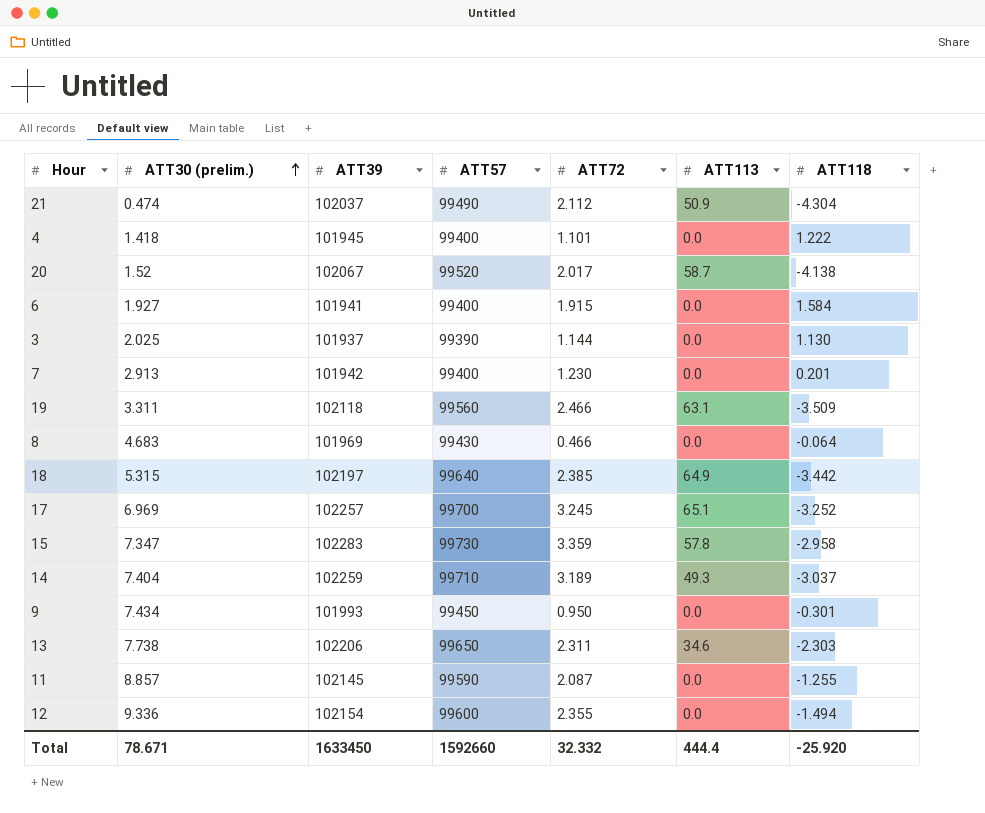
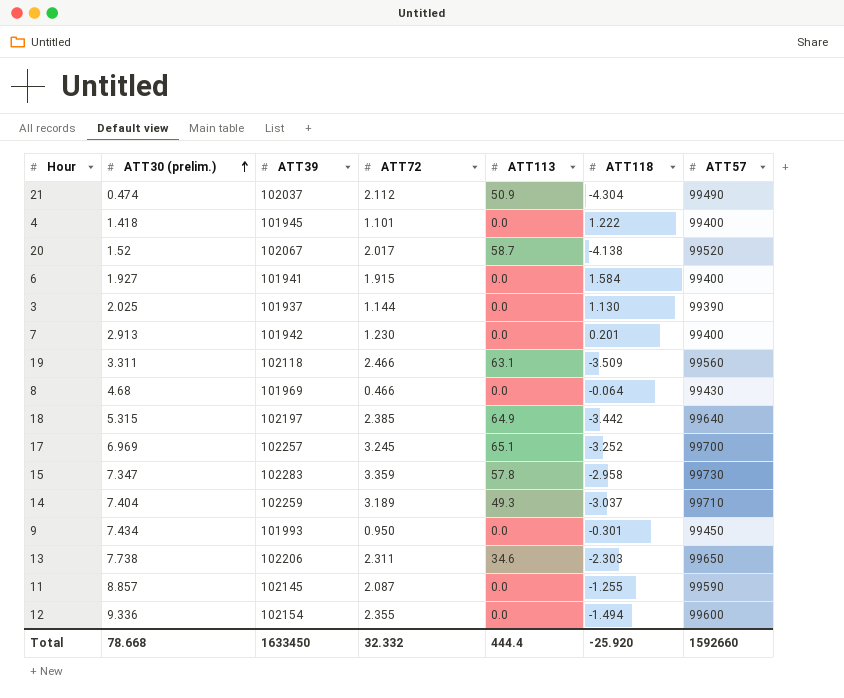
column ATT57 | position: 4 -> 7
8 | ATT30 (prelim.): 4.683 -> 4.68
Total | ATT30 (prelim.): 78.671 -> 78.668

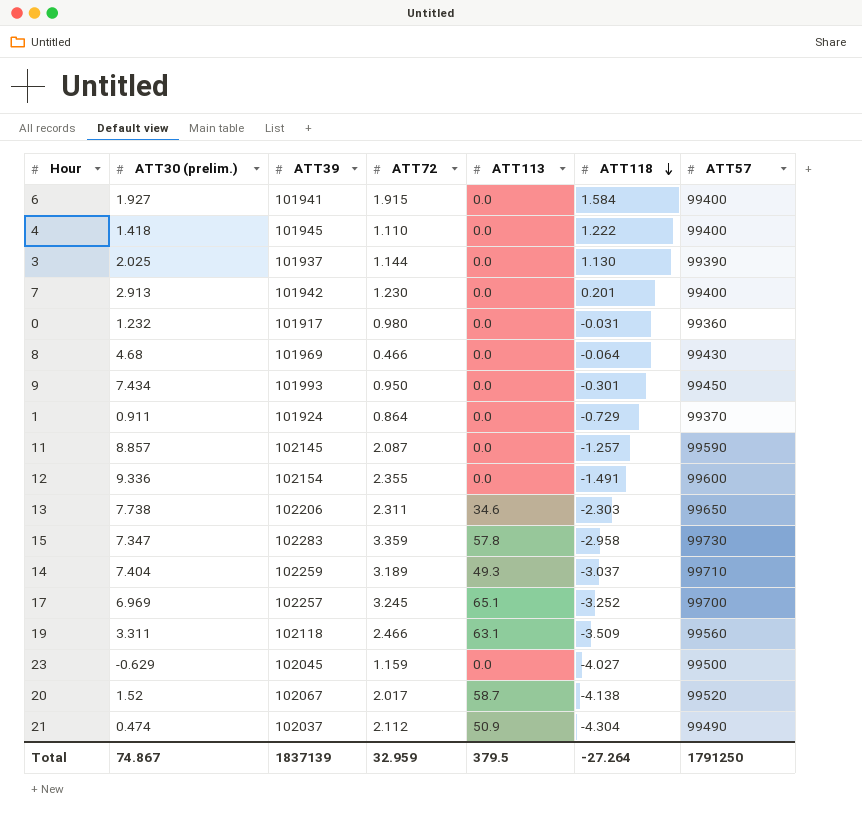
row order: ATT30 (prelim.) ascending -> ATT118 descending
row 18: 5.315 | 102197 | 2.385 | 64.9 | -3.442 | 99640 -> none
4 | ATT72: 1.101 -> 1.110
row 0: none -> 1.232 | 101917 | 0.980 | 0.0 | -0.031 | 99360
row 1: none -> 0.911 | 101924 | 0.864 | 0.0 | -0.729 | 99370
11 | ATT118: -1.255 -> -1.257
12 | ATT118: -1.494 -> -1.491
row 23: none -> -0.629 | 102045 | 1.159 | 0.0 | -4.027 | 99500
Total | ATT30 (prelim.): 78.668 -> 74.867
Total | ATT39: 1633450 -> 1837139
Total | ATT72: 32.332 -> 32.959
Total | ATT113: 444.4 -> 379.5
Total | ATT118: -25.920 -> -27.264
Total | ATT57: 1592660 -> 1791250

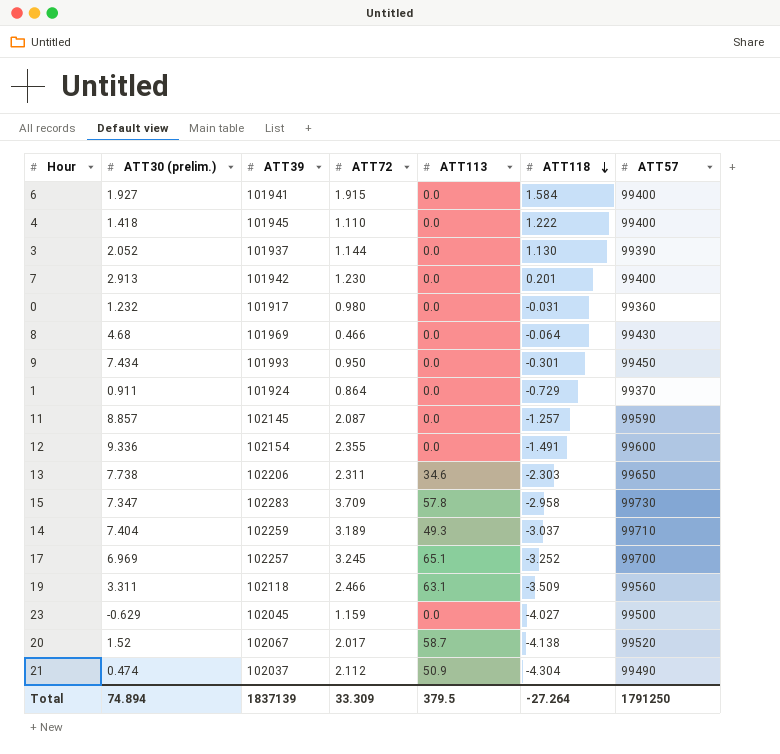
3 | ATT30 (prelim.): 2.025 -> 2.052
15 | ATT72: 3.359 -> 3.709
Total | ATT30 (prelim.): 74.867 -> 74.894
Total | ATT72: 32.959 -> 33.309

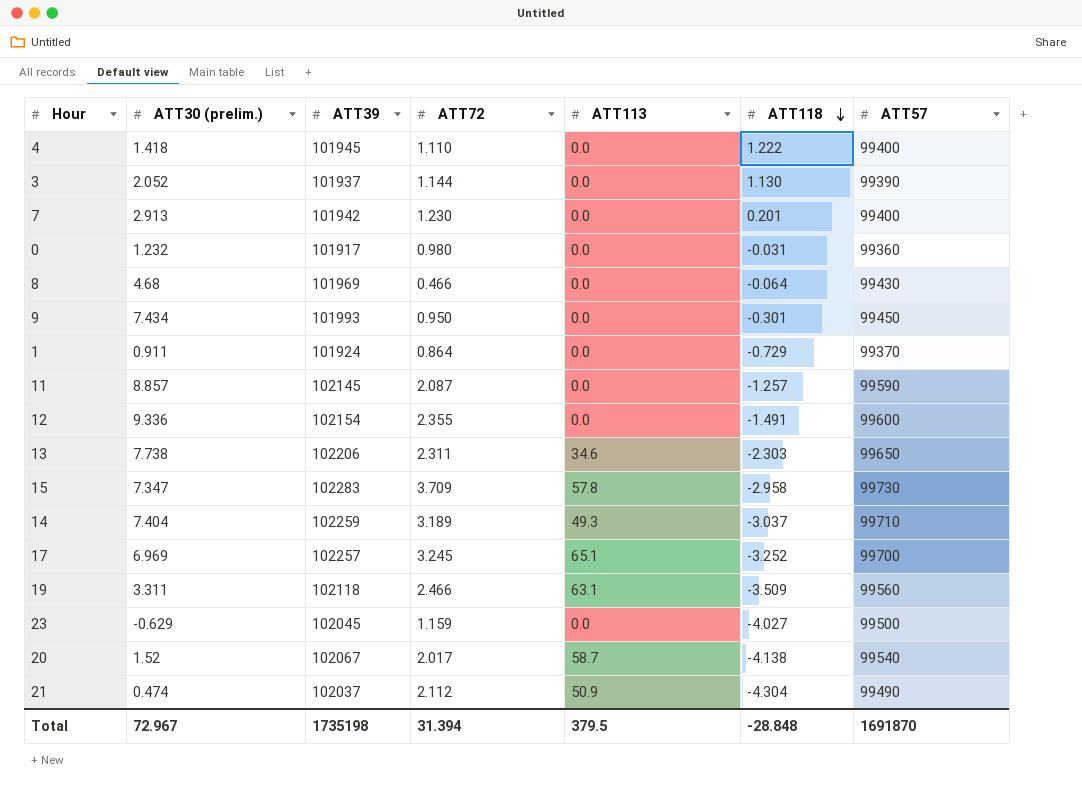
row 6: 1.927 | 101941 | 1.915 | 0.0 | 1.584 | 99400 -> none
20 | ATT57: 99520 -> 99540
Total | ATT30 (prelim.): 74.894 -> 72.967
Total | ATT39: 1837139 -> 1735198
Total | ATT72: 33.309 -> 31.394
Total | ATT118: -27.264 -> -28.848
Total | ATT57: 1791250 -> 1691870

